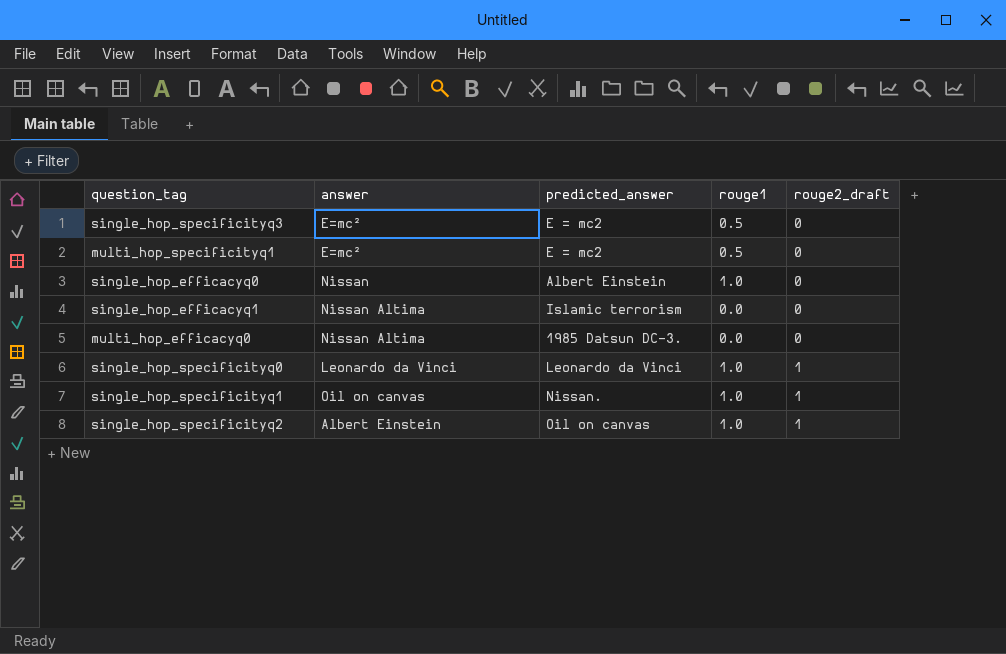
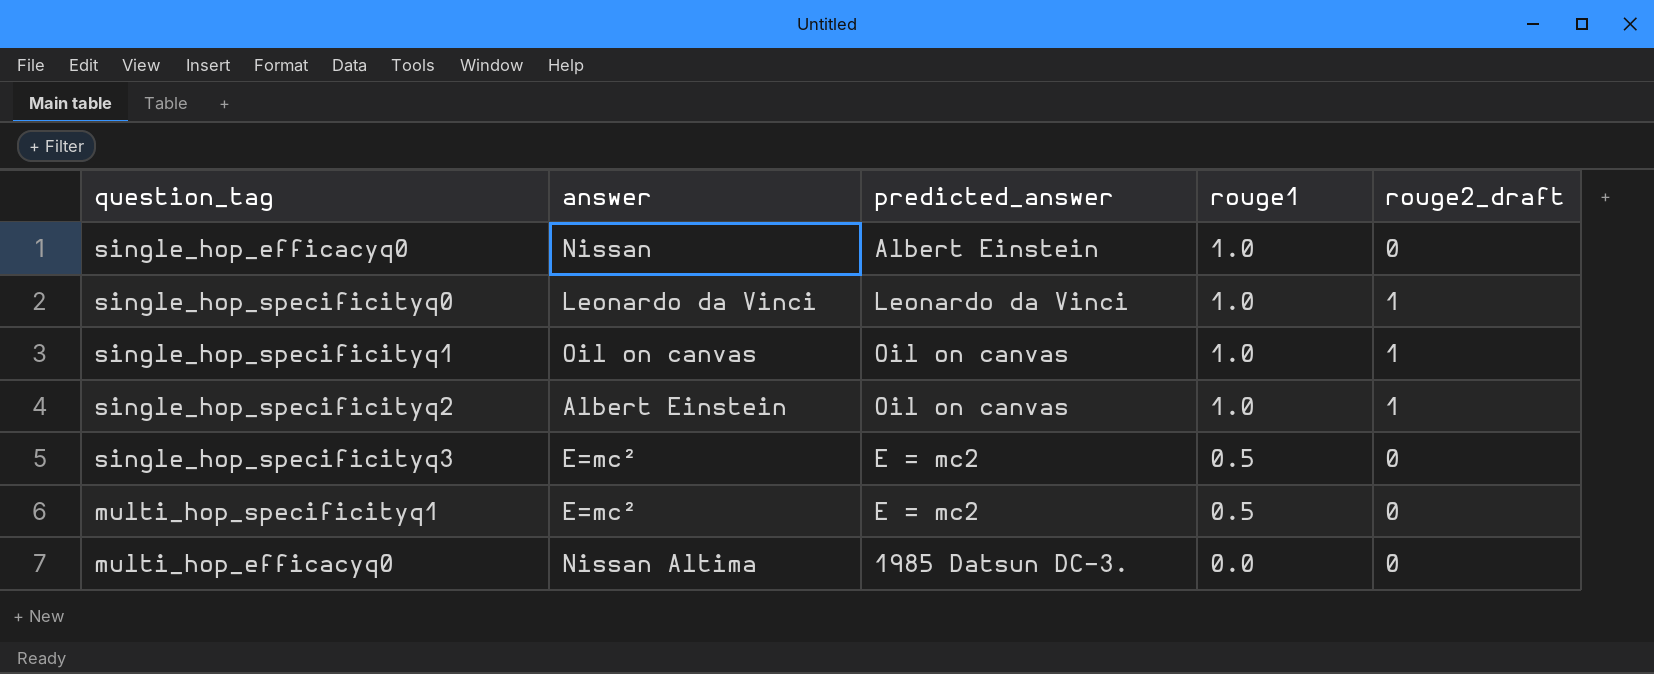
row order: rouge2_draft ascending -> rouge1 descending
row single_hop_efficacyq1: Nissan Altima | Islamic terrorism | 0.0 | 0 -> none
single_hop_specificityq1 | predicted_answer: Nissan. -> Oil on canvas

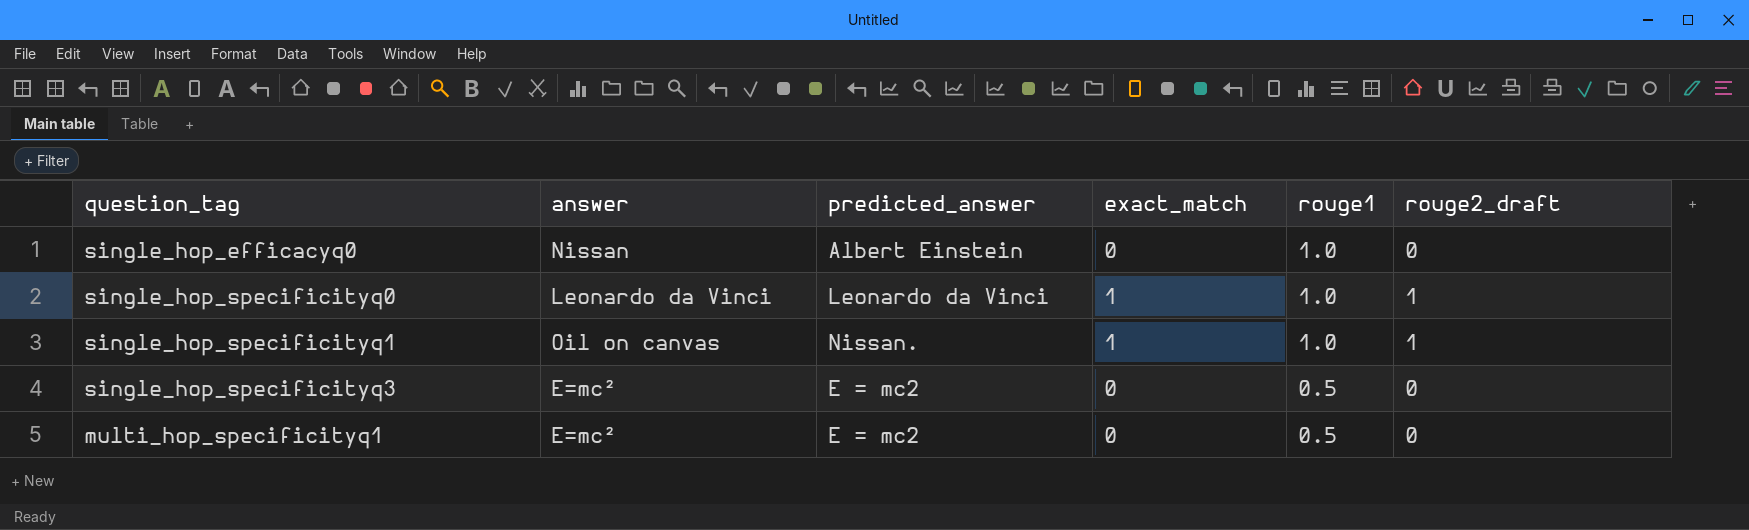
column exact_match | position: none -> 4
row single_hop_specificityq2: Albert Einstein | Oil on canvas | 1.0 | 1 -> none
row multi_hop_efficacyq0: Nissan Altima | 1985 Datsun DC-3. | 0.0 | 0 -> none
single_hop_specificityq1 | predicted_answer: Oil on canvas -> Nissan.

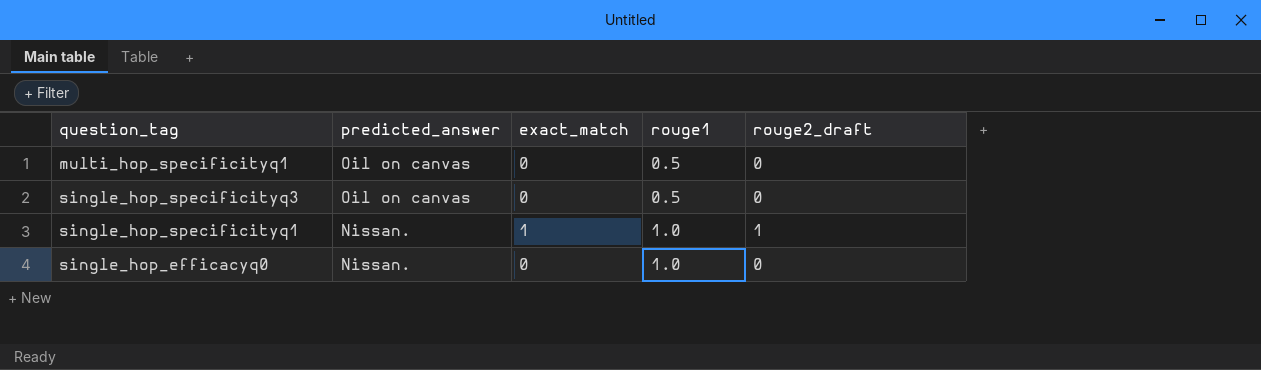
row order: rouge1 descending -> predicted_answer descending
column answer | position: 2 -> none
row single_hop_specificityq0: Leonardo da Vinci | Leonardo da Vinci | 1 | 1.0 | 1 -> none
multi_hop_specificityq1 | predicted_answer: E = mc2 -> Oil on canvas
single_hop_specificityq3 | predicted_answer: E = mc2 -> Oil on canvas
single_hop_efficacyq0 | predicted_answer: Albert Einstein -> Nissan.

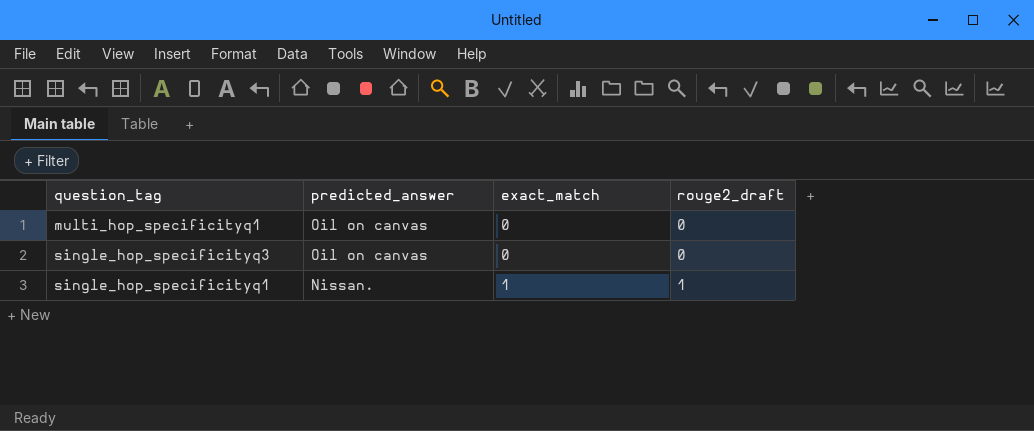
column rouge1 | position: 4 -> none
row single_hop_efficacyq0: Nissan. | 0 | 1.0 | 0 -> none

